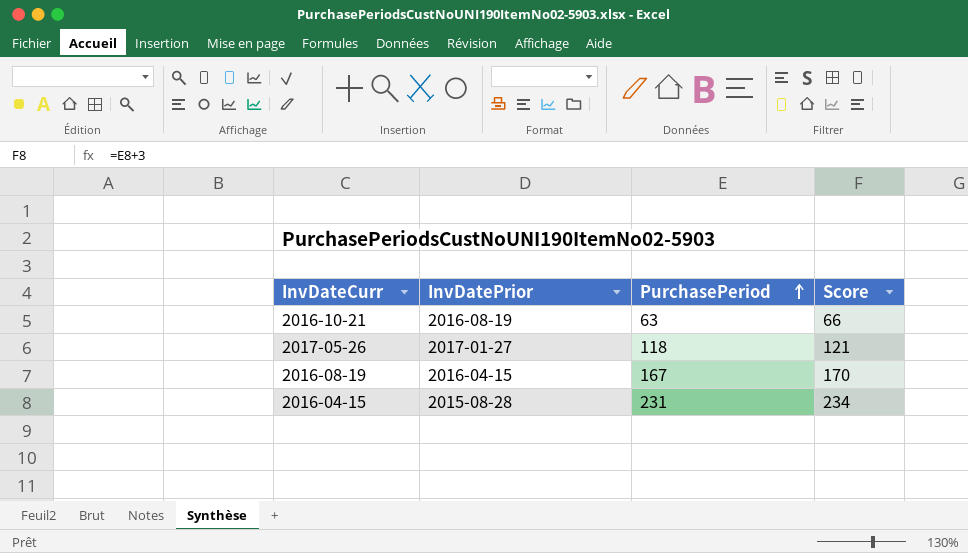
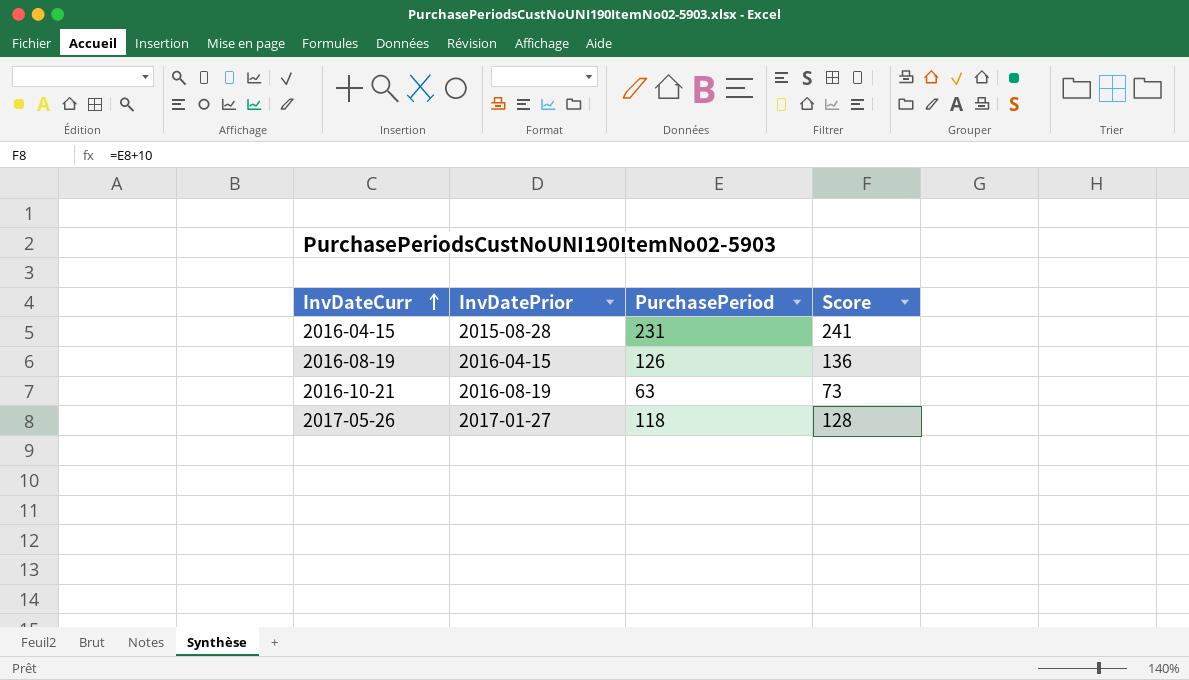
row order: PurchasePeriod ascending -> InvDateCurr ascending
column Score | formula: [PurchasePeriod] + 3 -> [PurchasePeriod] + 10
2016-08-19 | PurchasePeriod: 167 -> 126

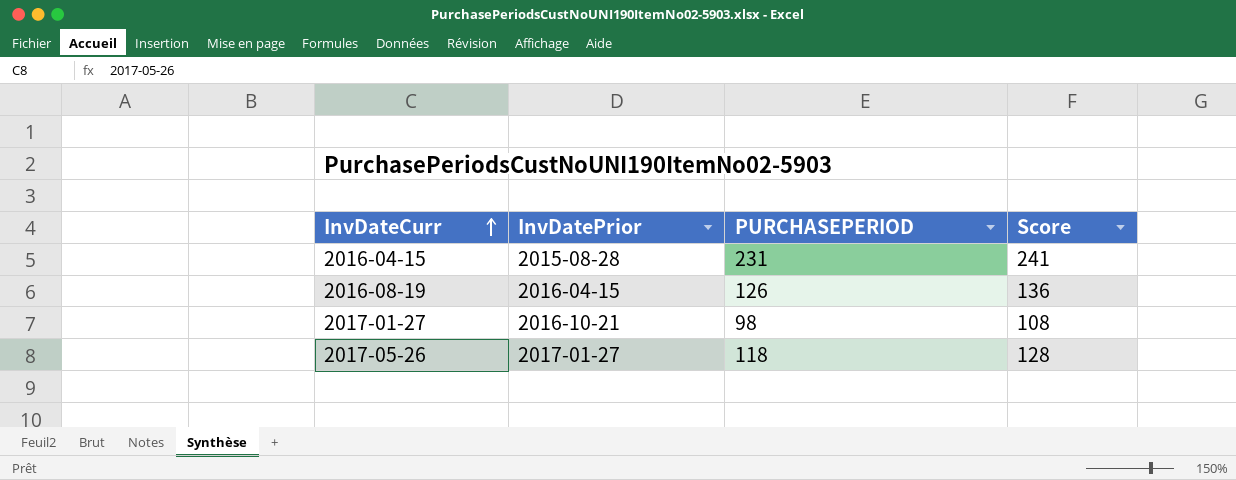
column name: PurchasePeriod -> PURCHASEPERIOD
row 2016-10-21: 2016-08-19 | 63 | 73 -> none
row 2017-01-27: none -> 2016-10-21 | 98 | 108

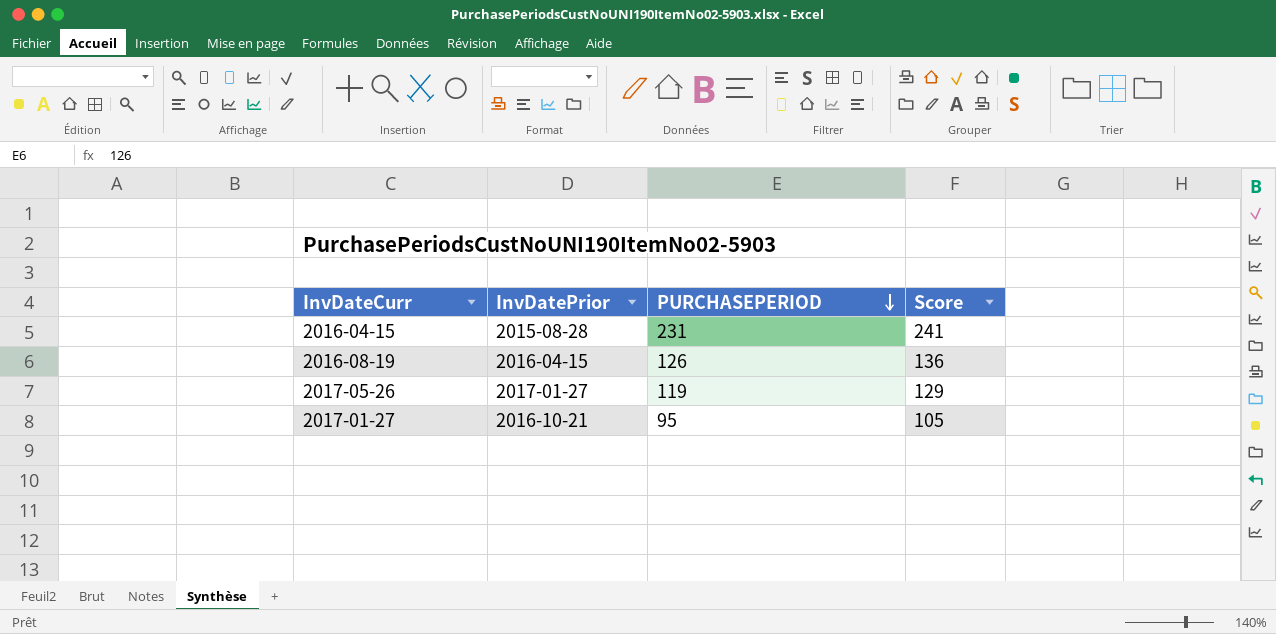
row order: InvDateCurr ascending -> PURCHASEPERIOD descending
2017-05-26 | PURCHASEPERIOD: 118 -> 119
2017-05-26 | Score: 128 -> 129
2017-01-27 | PURCHASEPERIOD: 98 -> 95
2017-01-27 | Score: 108 -> 105

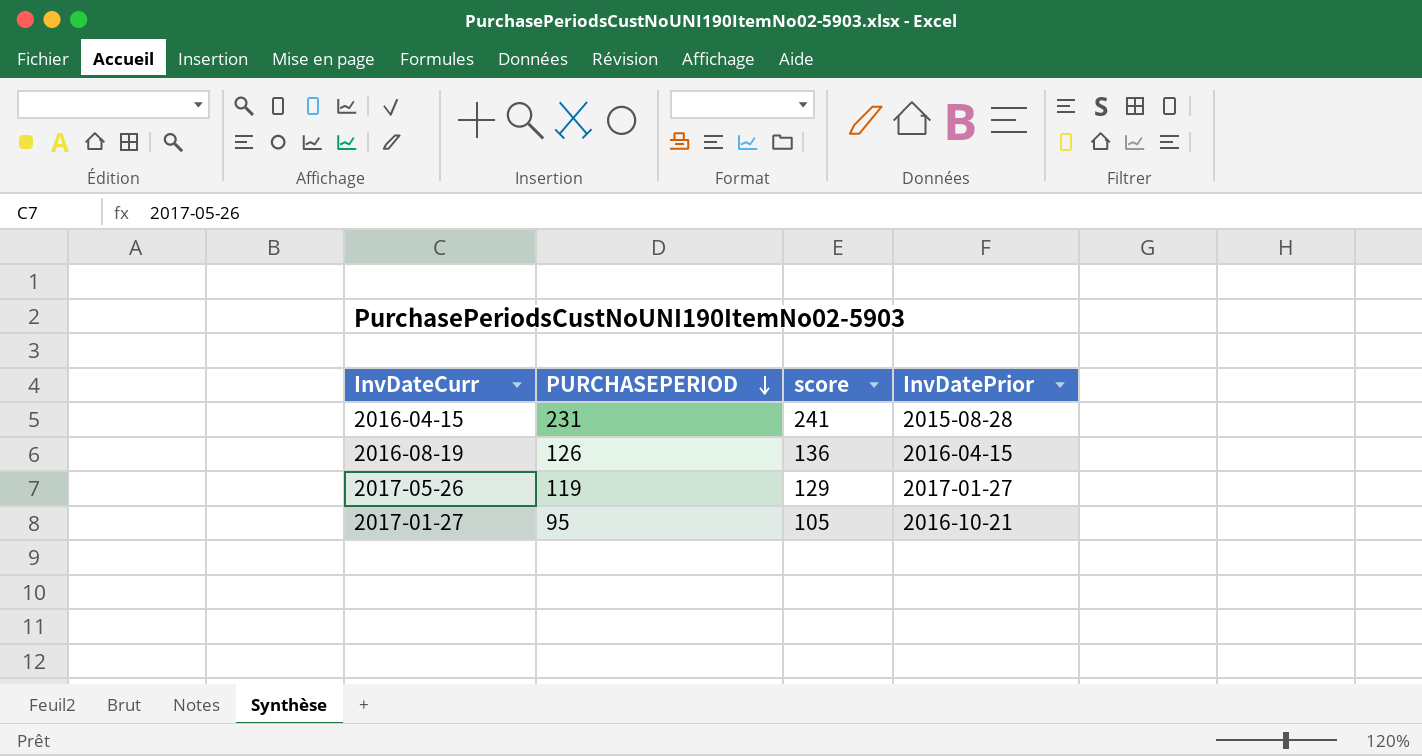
column name: Score -> score
column InvDatePrior | position: 2 -> 4

